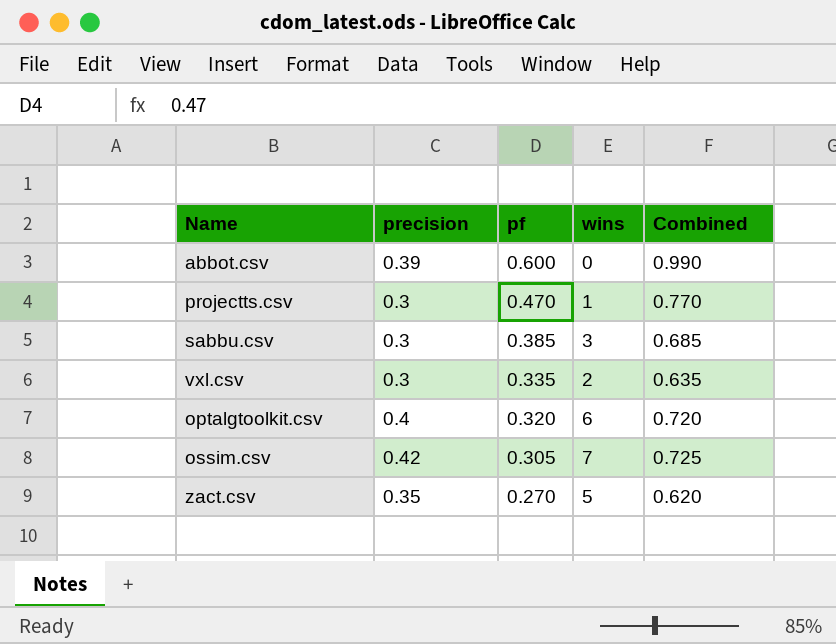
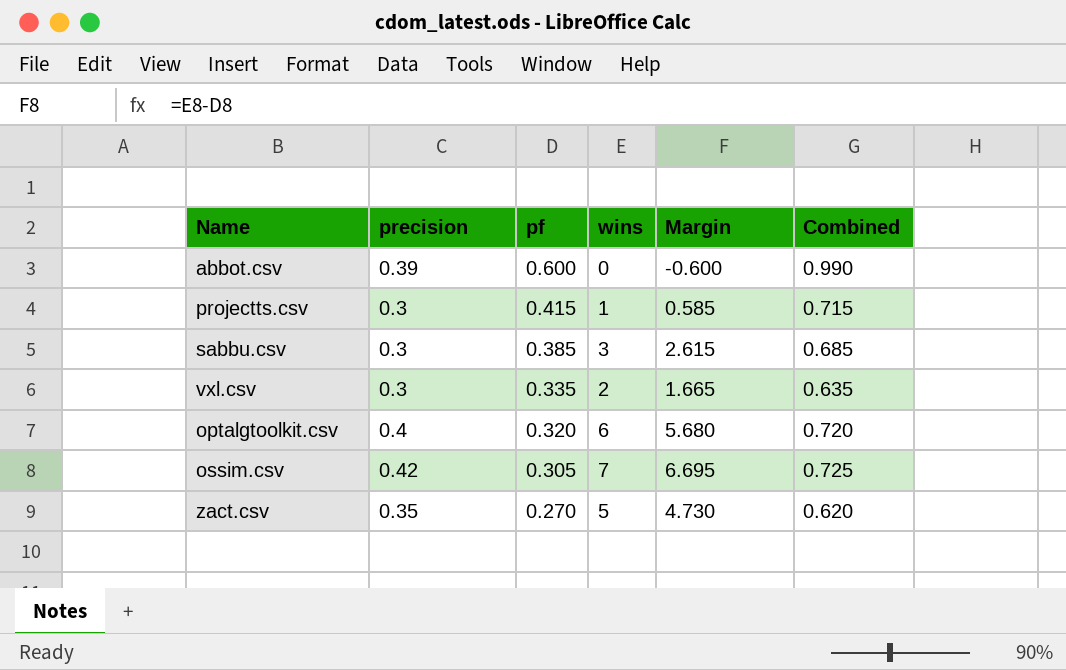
column Margin | formula: none -> [wins] - [pf]
projectts.csv | pf: 0.470 -> 0.415
projectts.csv | Combined: 0.770 -> 0.715

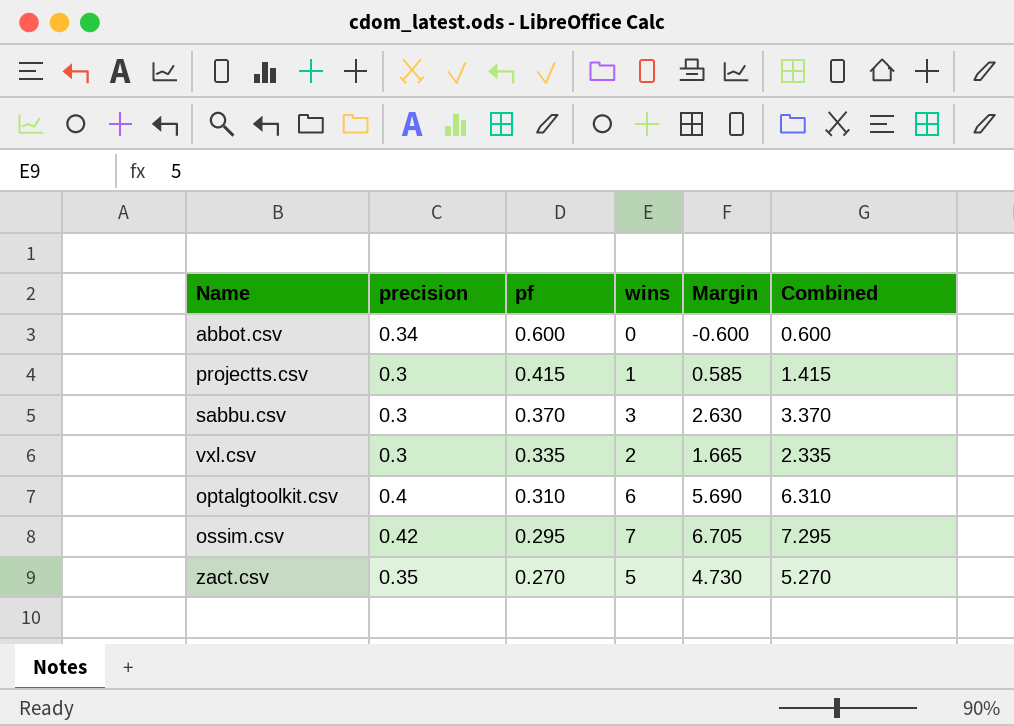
column Combined | formula: [precision] + [pf] -> [pf] + [wins]
abbot.csv | precision: 0.39 -> 0.34
sabbu.csv | pf: 0.385 -> 0.370
sabbu.csv | Margin: 2.615 -> 2.630
optalgtoolkit.csv | pf: 0.320 -> 0.310
optalgtoolkit.csv | Margin: 5.680 -> 5.690
ossim.csv | pf: 0.305 -> 0.295
ossim.csv | Margin: 6.695 -> 6.705

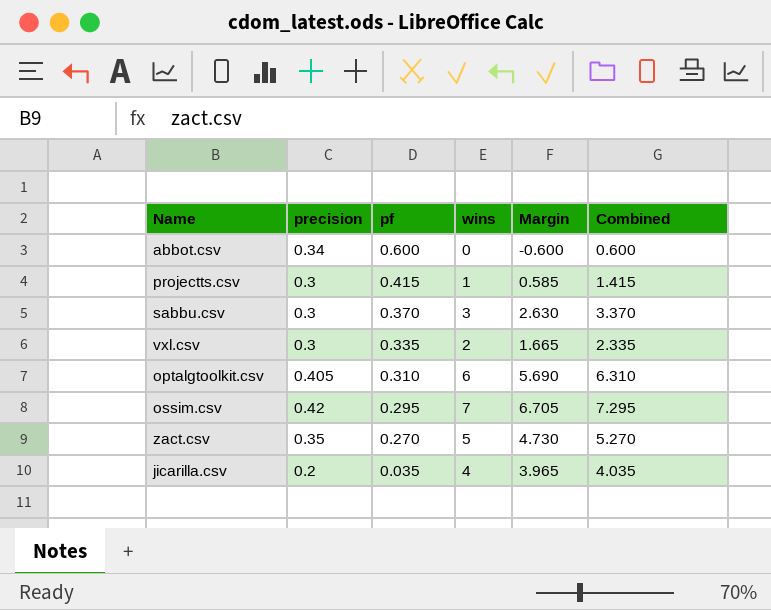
optalgtoolkit.csv | precision: 0.4 -> 0.405
row jicarilla.csv: none -> 0.2 | 0.035 | 4 | 3.965 | 4.035

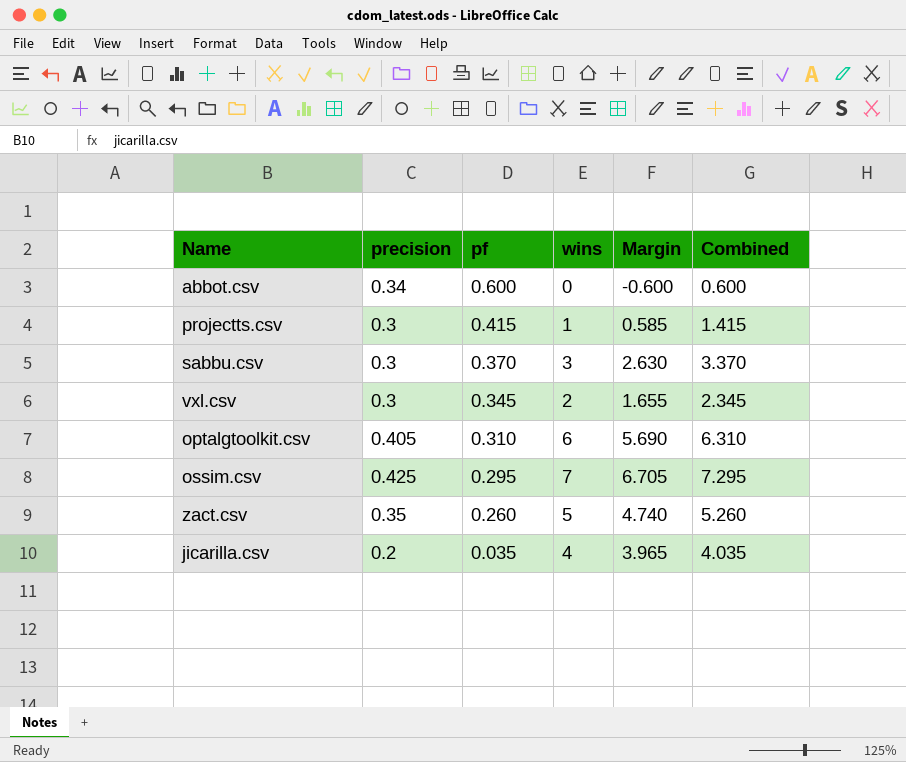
vxl.csv | pf: 0.335 -> 0.345
vxl.csv | Margin: 1.665 -> 1.655
vxl.csv | Combined: 2.335 -> 2.345
ossim.csv | precision: 0.42 -> 0.425
zact.csv | pf: 0.270 -> 0.260
zact.csv | Margin: 4.730 -> 4.740
zact.csv | Combined: 5.270 -> 5.260

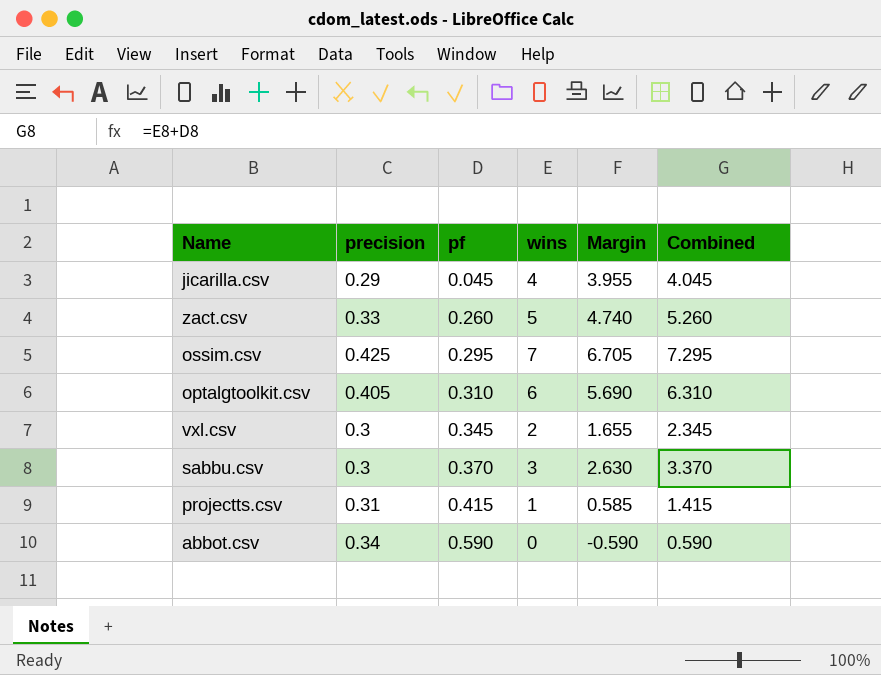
row order: pf descending -> pf ascending
jicarilla.csv | precision: 0.2 -> 0.29
jicarilla.csv | pf: 0.035 -> 0.045
jicarilla.csv | Margin: 3.965 -> 3.955
jicarilla.csv | Combined: 4.035 -> 4.045
zact.csv | precision: 0.35 -> 0.33
projectts.csv | precision: 0.3 -> 0.31
abbot.csv | pf: 0.600 -> 0.590
abbot.csv | Margin: -0.600 -> -0.590
abbot.csv | Combined: 0.600 -> 0.590

